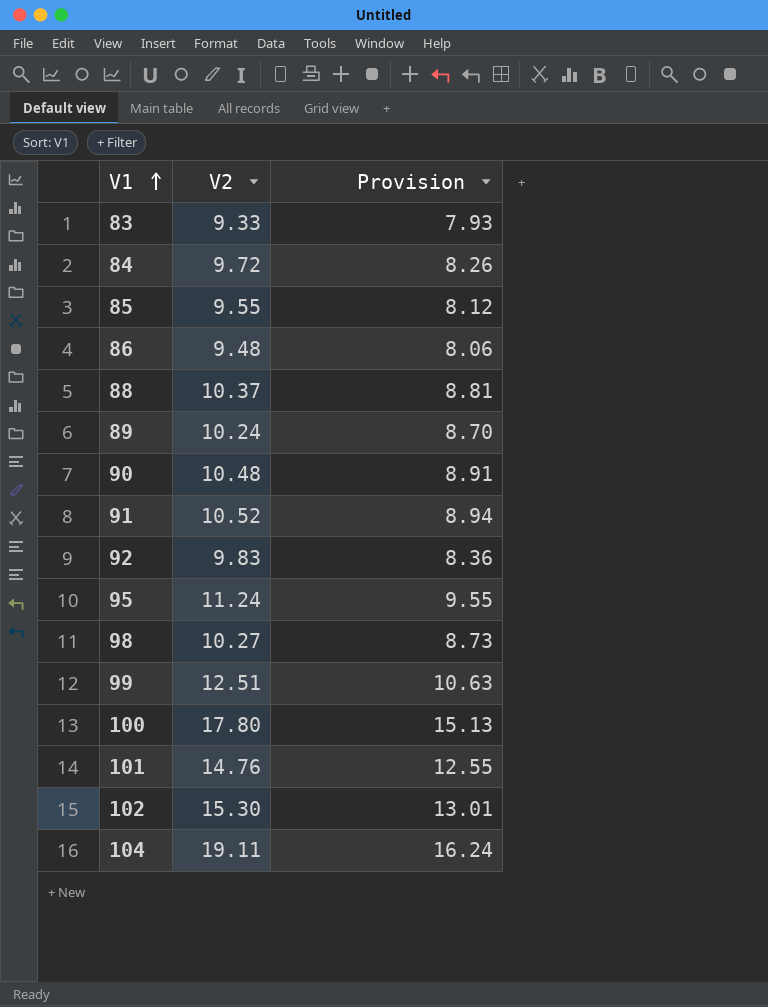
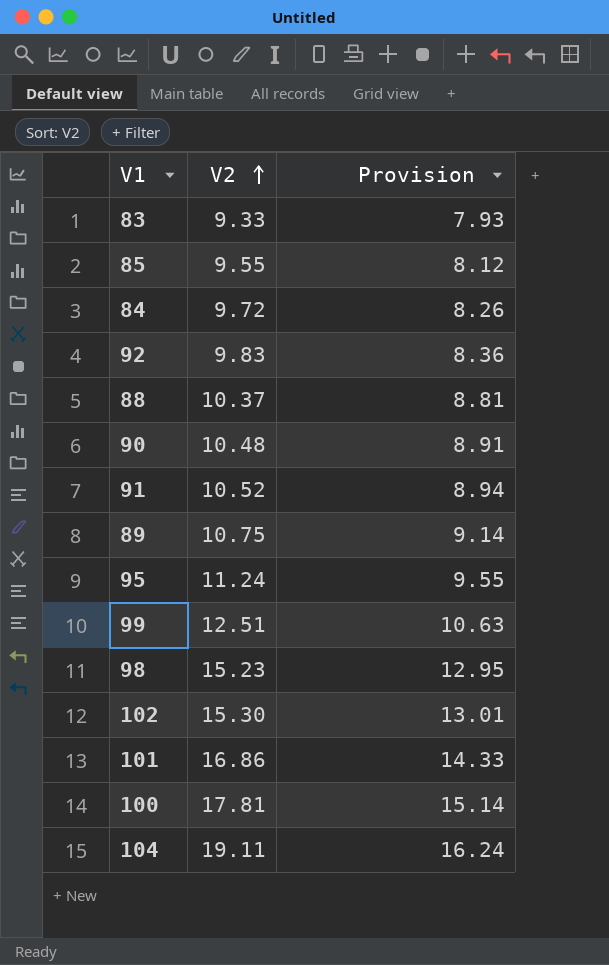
row order: V1 ascending -> V2 ascending
row 86: 9.48 | 8.06 -> none
89 | V2: 10.24 -> 10.75
89 | Provision: 8.70 -> 9.14
98 | V2: 10.27 -> 15.23
98 | Provision: 8.73 -> 12.95
101 | V2: 14.76 -> 16.86
101 | Provision: 12.55 -> 14.33
100 | V2: 17.80 -> 17.81
100 | Provision: 15.13 -> 15.14

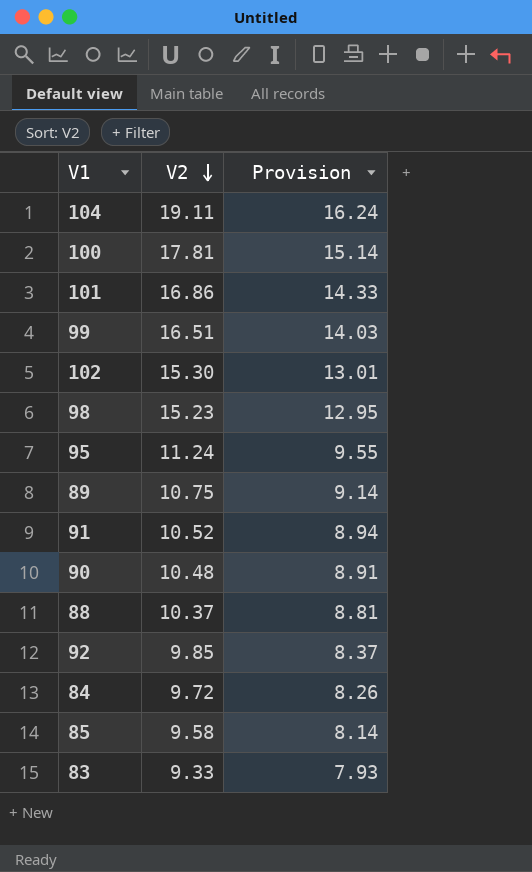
row order: V2 ascending -> V2 descending
99 | V2: 12.51 -> 16.51
99 | Provision: 10.63 -> 14.03
92 | V2: 9.83 -> 9.85
92 | Provision: 8.36 -> 8.37
85 | V2: 9.55 -> 9.58
85 | Provision: 8.12 -> 8.14

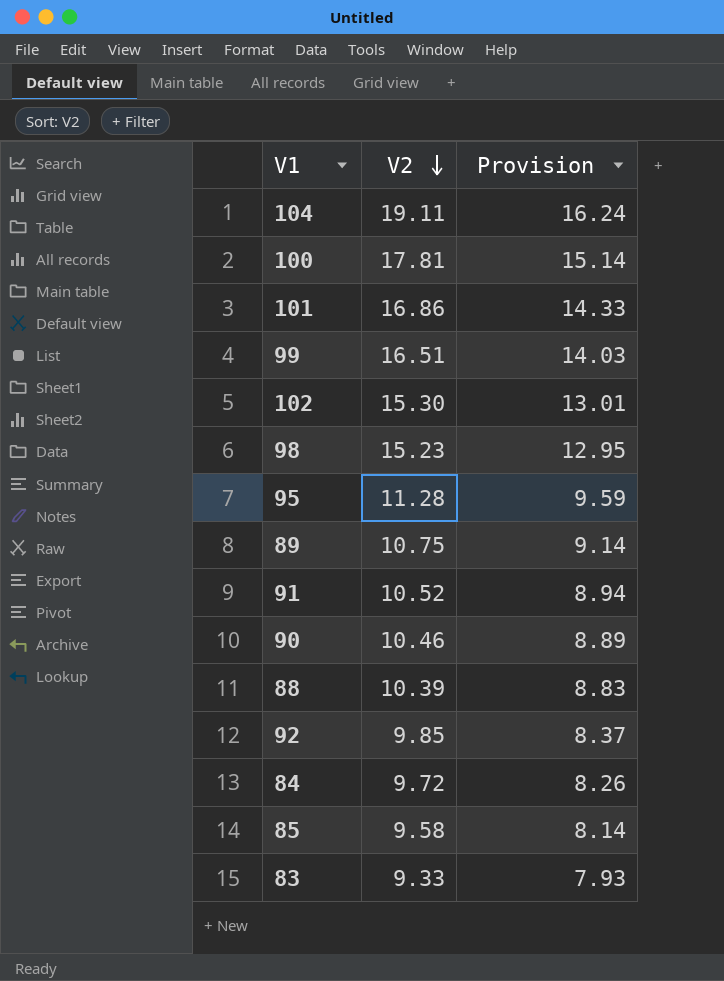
95 | V2: 11.24 -> 11.28
95 | Provision: 9.55 -> 9.59
90 | V2: 10.48 -> 10.46
90 | Provision: 8.91 -> 8.89
88 | V2: 10.37 -> 10.39
88 | Provision: 8.81 -> 8.83

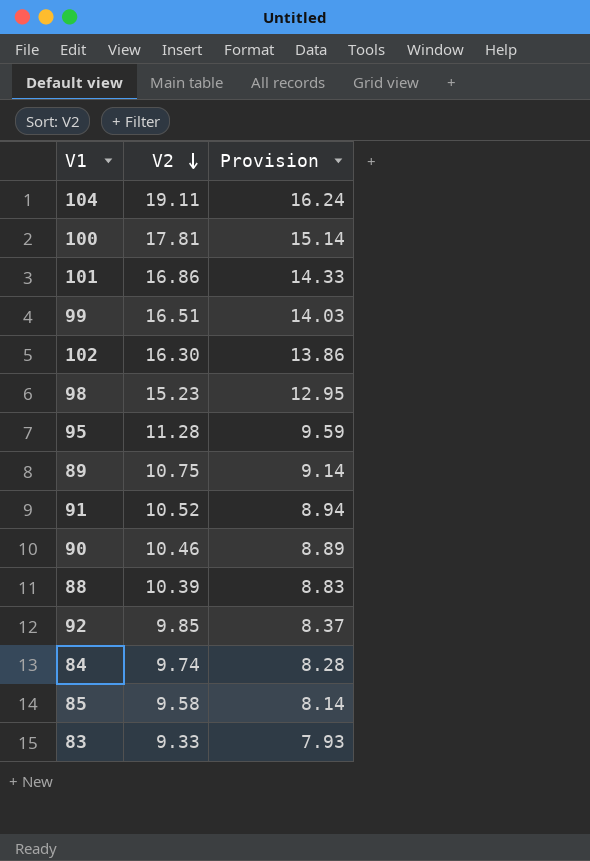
102 | V2: 15.30 -> 16.30
102 | Provision: 13.01 -> 13.86
84 | V2: 9.72 -> 9.74
84 | Provision: 8.26 -> 8.28

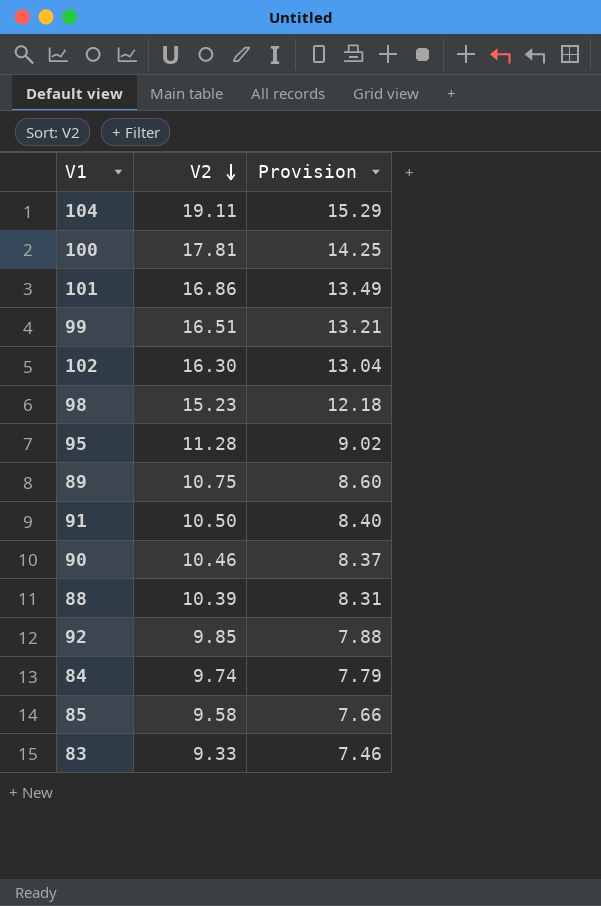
column Provision | formula: [V2] * 0.85 -> [V2] * 0.8
91 | V2: 10.52 -> 10.50

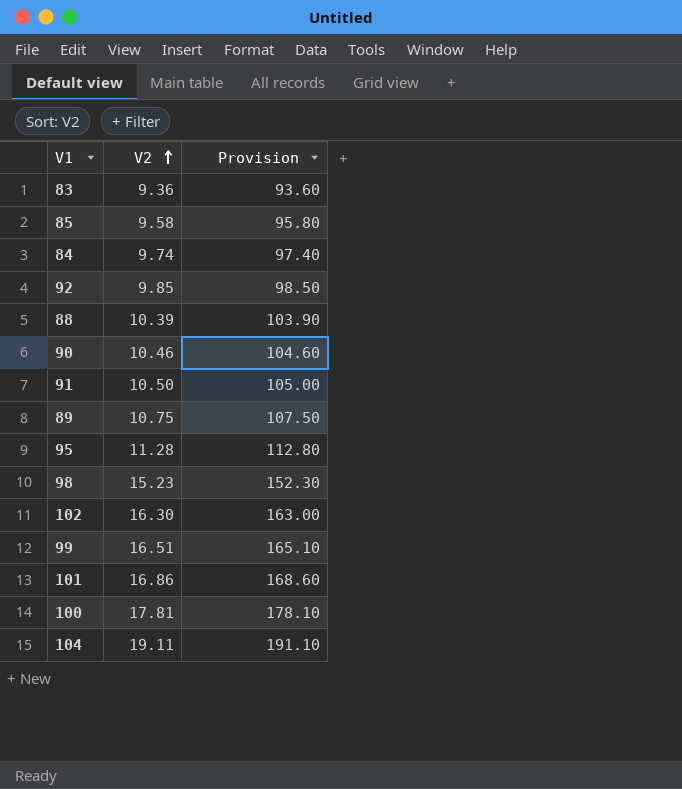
row order: V2 descending -> V2 ascending
column Provision | formula: [V2] * 0.8 -> [V2] * 10
83 | V2: 9.33 -> 9.36

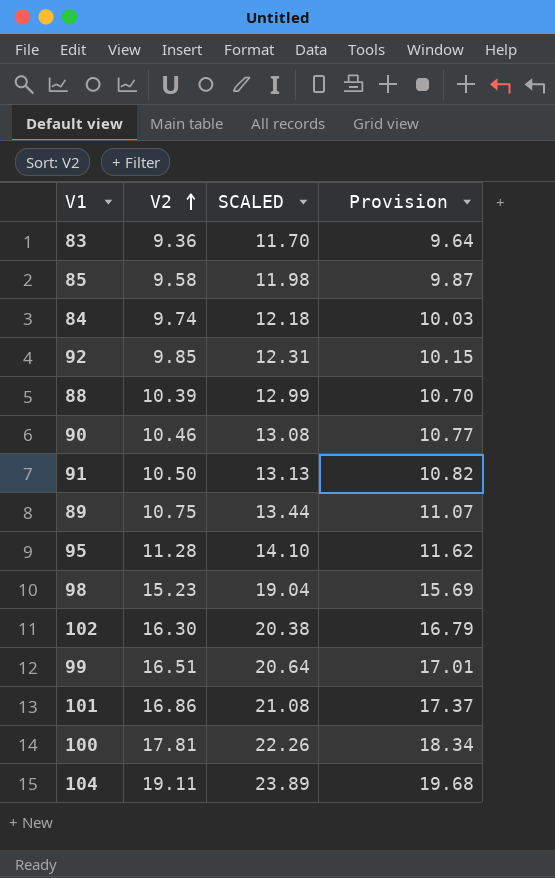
column SCALED | formula: none -> [V2] * 1.25
column Provision | formula: [V2] * 10 -> [V2] * 1.03

